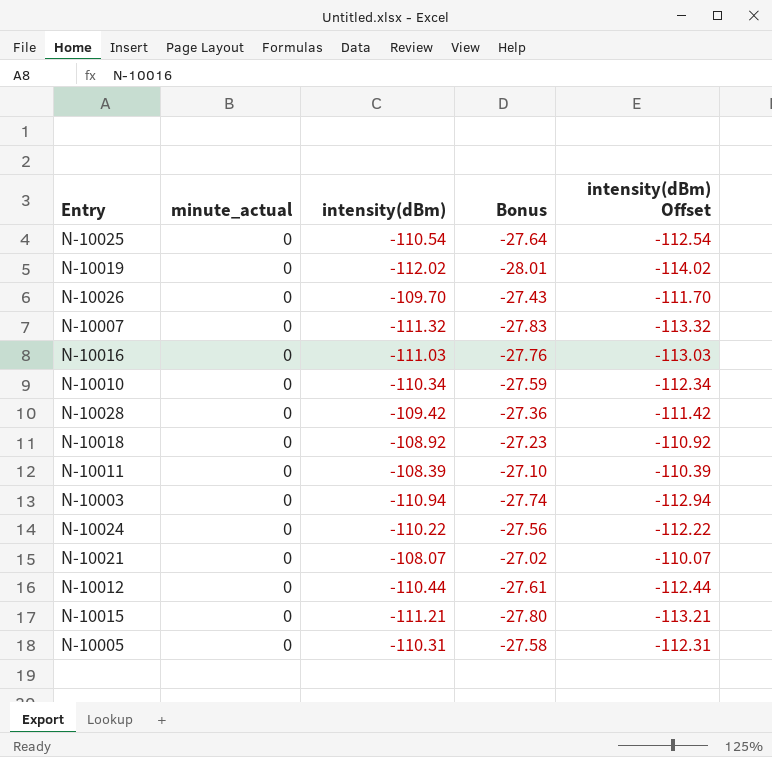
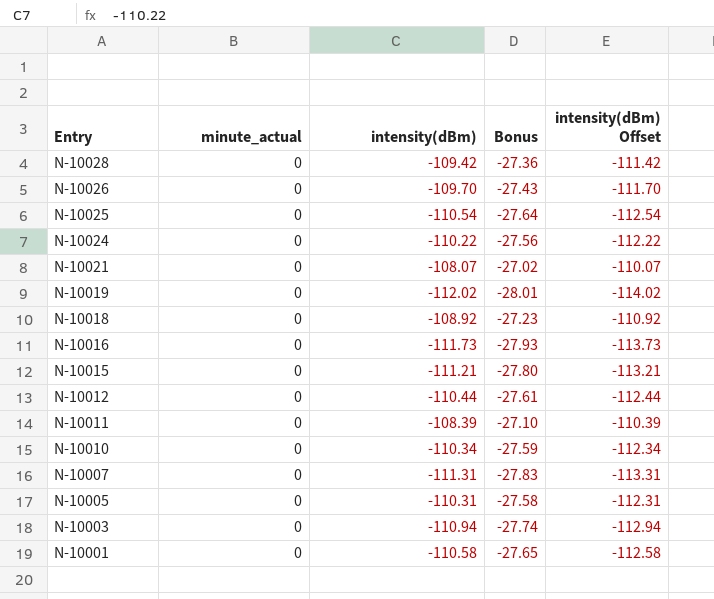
row order: none -> Entry descending
N-10016 | intensity(dBm): -111.03 -> -111.73
N-10016 | Bonus: -27.76 -> -27.93
N-10016 | intensity(dBm) Offset: -113.03 -> -113.73
N-10007 | intensity(dBm): -111.32 -> -111.31
N-10007 | intensity(dBm) Offset: -113.32 -> -113.31
row N-10001: none -> 0 | -110.58 | -27.65 | -112.58

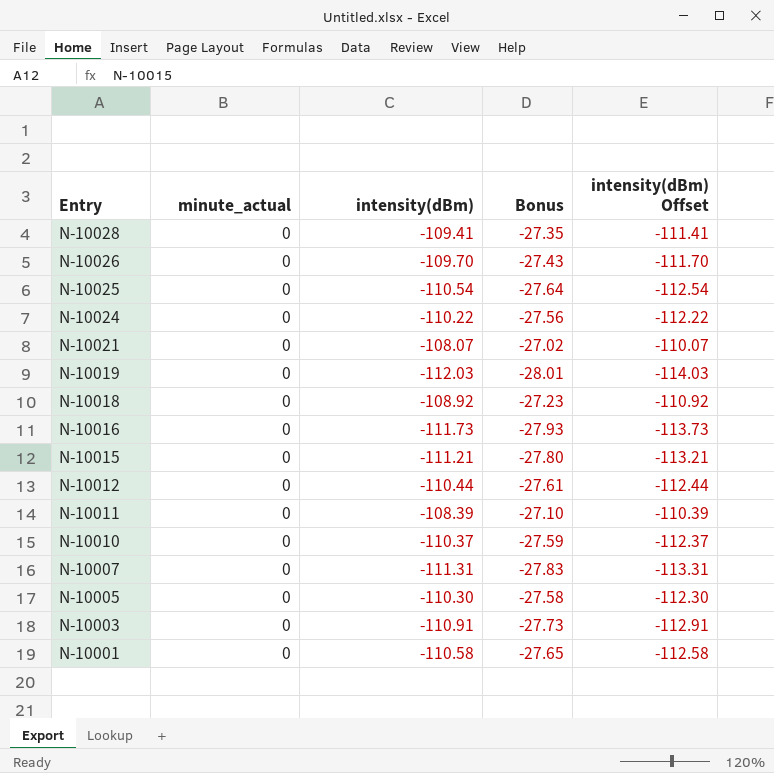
N-10028 | intensity(dBm): -109.42 -> -109.41
N-10028 | Bonus: -27.36 -> -27.35
N-10028 | intensity(dBm) Offset: -111.42 -> -111.41
N-10019 | intensity(dBm): -112.02 -> -112.03
N-10019 | intensity(dBm) Offset: -114.02 -> -114.03
N-10010 | intensity(dBm): -110.34 -> -110.37
N-10010 | intensity(dBm) Offset: -112.34 -> -112.37
N-10005 | intensity(dBm): -110.31 -> -110.30
N-10005 | intensity(dBm) Offset: -112.31 -> -112.30
N-10003 | intensity(dBm): -110.94 -> -110.91
N-10003 | Bonus: -27.74 -> -27.73
N-10003 | intensity(dBm) Offset: -112.94 -> -112.91

